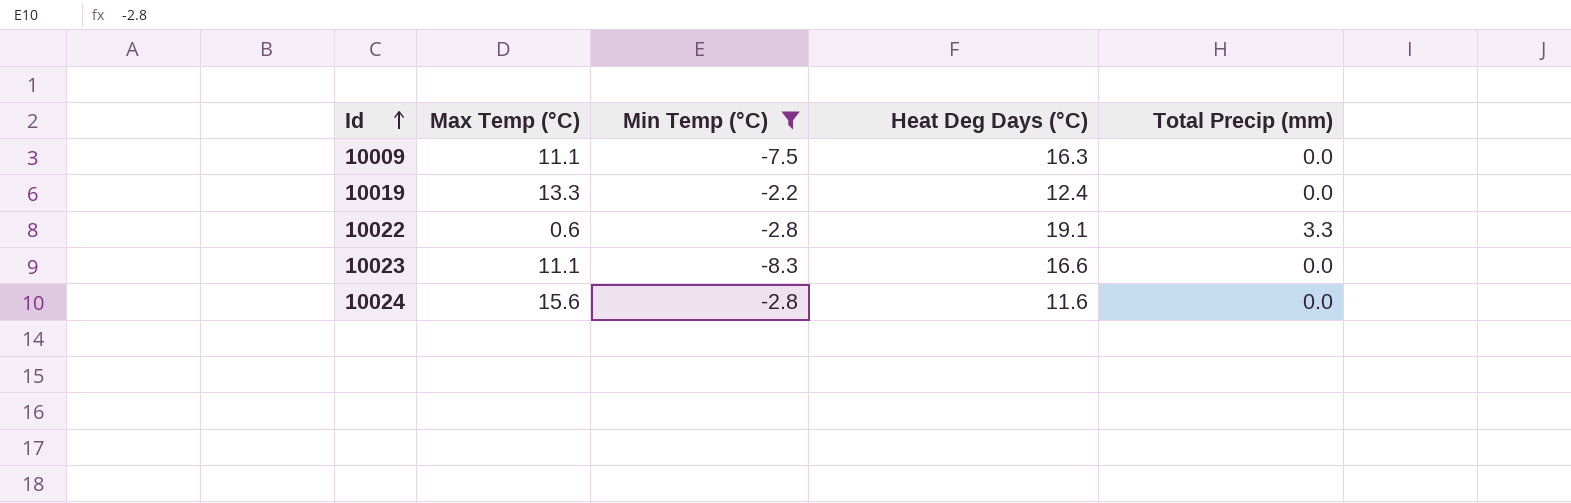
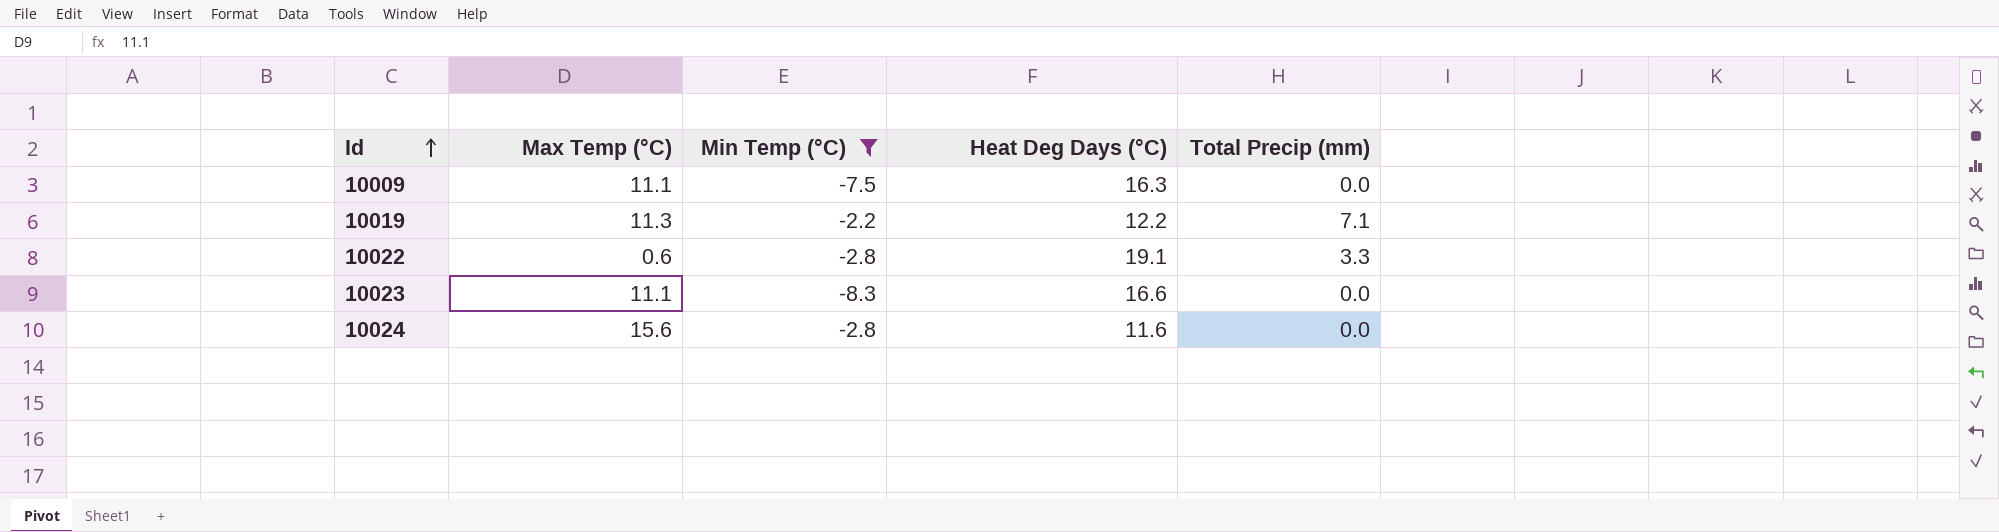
10019 | Max Temp (°C): 13.3 -> 11.3
10019 | Heat Deg Days (°C): 12.4 -> 12.2
10019 | Total Precip (mm): 0.0 -> 7.1

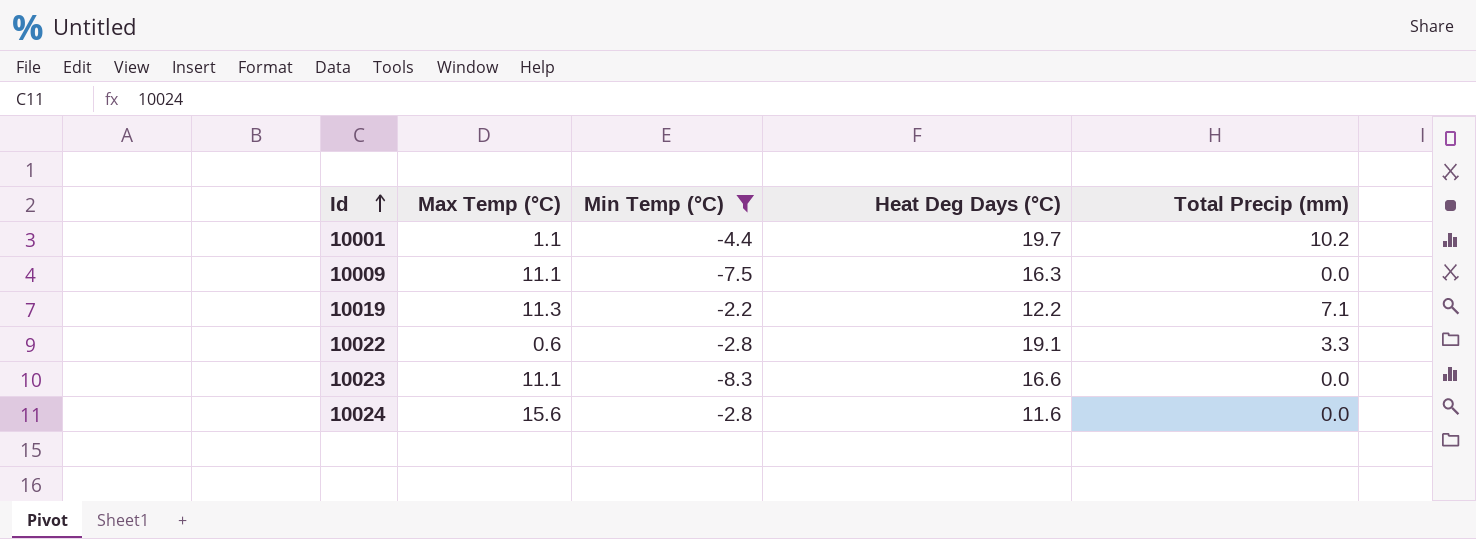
row 10001: none -> 1.1 | -4.4 | 19.7 | 10.2

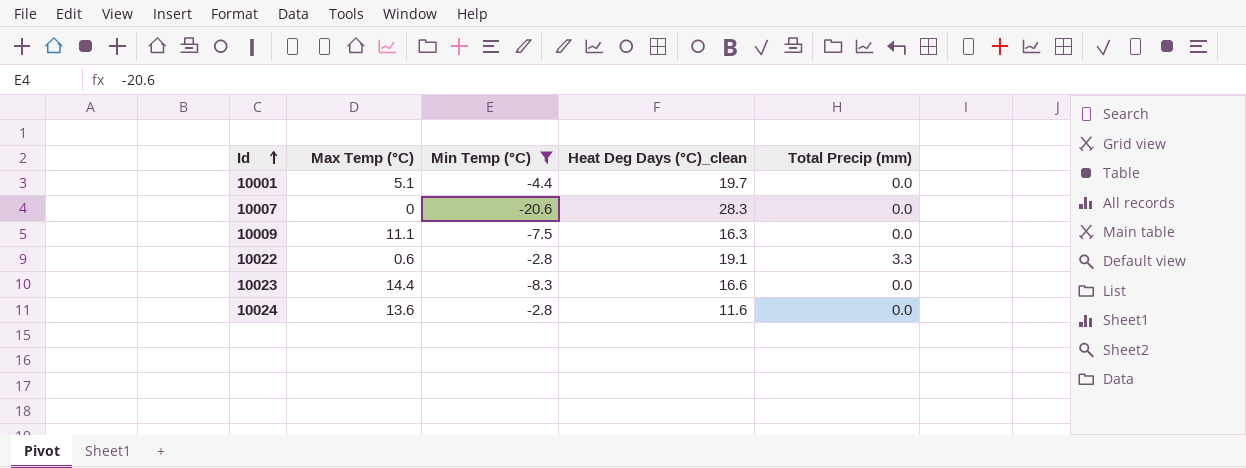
column name: Heat Deg Days (°C) -> Heat Deg Days (°C)_clean
row 10019: 11.3 | -2.2 | 12.2 | 7.1 -> none
10001 | Max Temp (°C): 1.1 -> 5.1
10001 | Total Precip (mm): 10.2 -> 0.0
row 10007: none -> 0 | -20.6 | 28.3 | 0.0
10023 | Max Temp (°C): 11.1 -> 14.4
10024 | Max Temp (°C): 15.6 -> 13.6

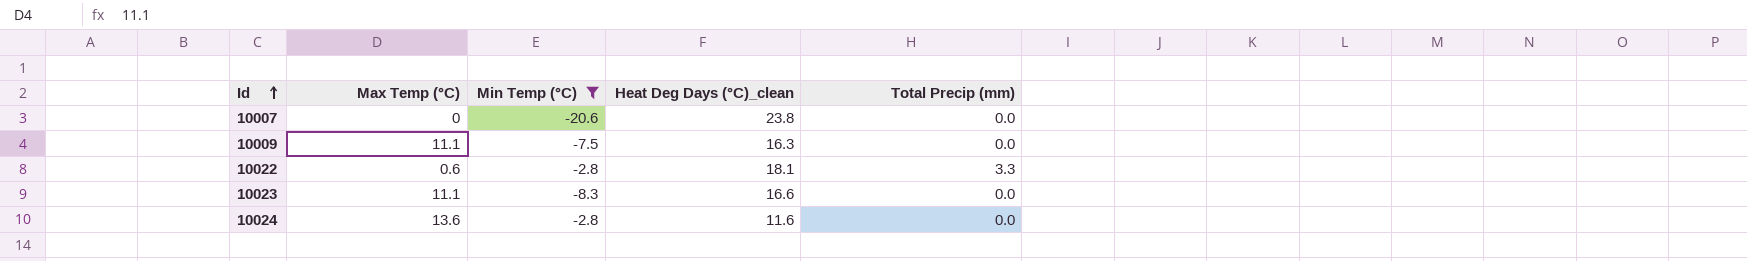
row 10001: 5.1 | -4.4 | 19.7 | 0.0 -> none
10007 | Heat Deg Days (°C)_clean: 28.3 -> 23.8
10022 | Heat Deg Days (°C)_clean: 19.1 -> 18.1
10023 | Max Temp (°C): 14.4 -> 11.1

